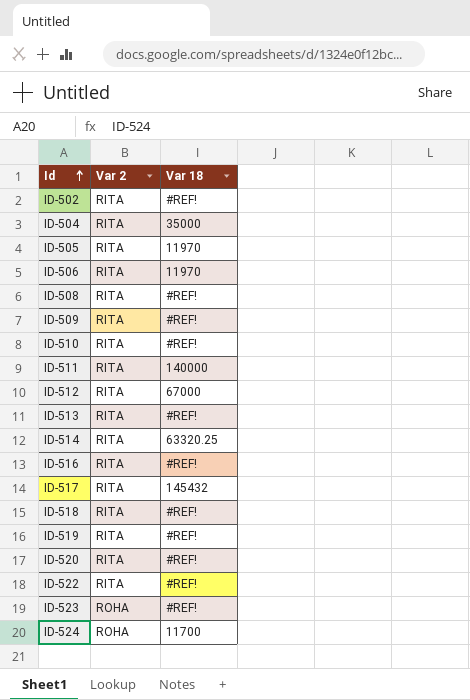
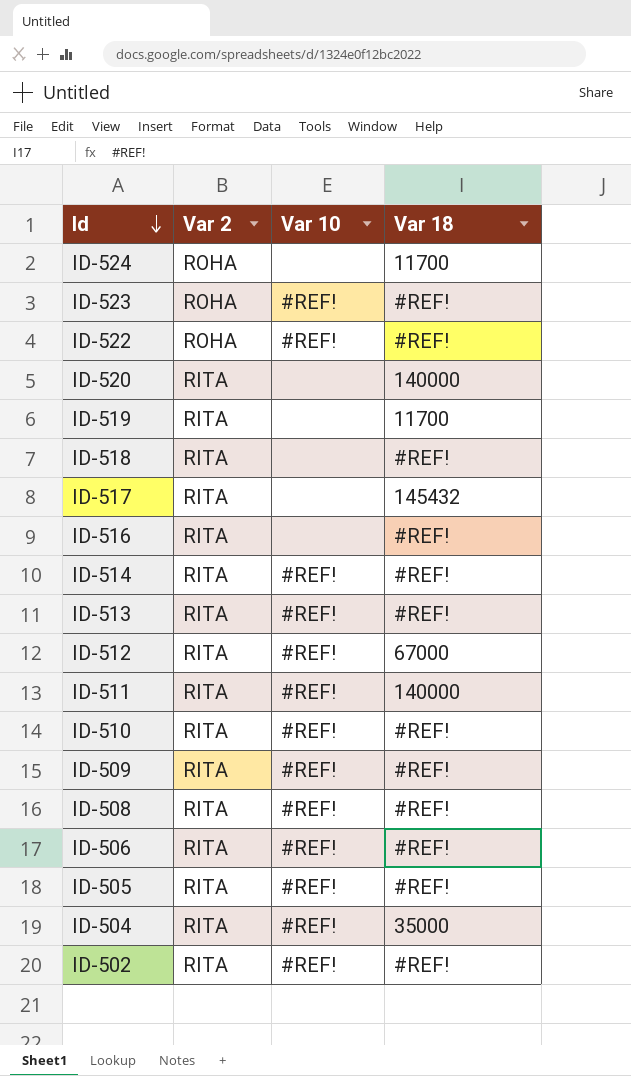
row order: Id ascending -> Id descending
column Var 10 | position: none -> 3
ID-522 | Var 2: RITA -> ROHA
ID-520 | Var 18: #REF! -> 140000
ID-519 | Var 18: #REF! -> 11700
ID-514 | Var 18: 63320.25 -> #REF!
ID-506 | Var 18: 11970 -> #REF!
ID-505 | Var 18: 11970 -> #REF!

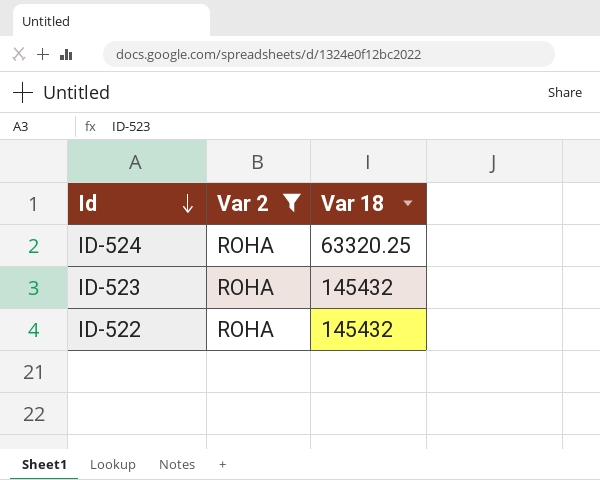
filter: none -> Var 2 = ROHA
column Var 10 | position: 3 -> none
ID-524 | Var 18: 11700 -> 63320.25
ID-523 | Var 18: #REF! -> 145432
ID-522 | Var 18: #REF! -> 145432

